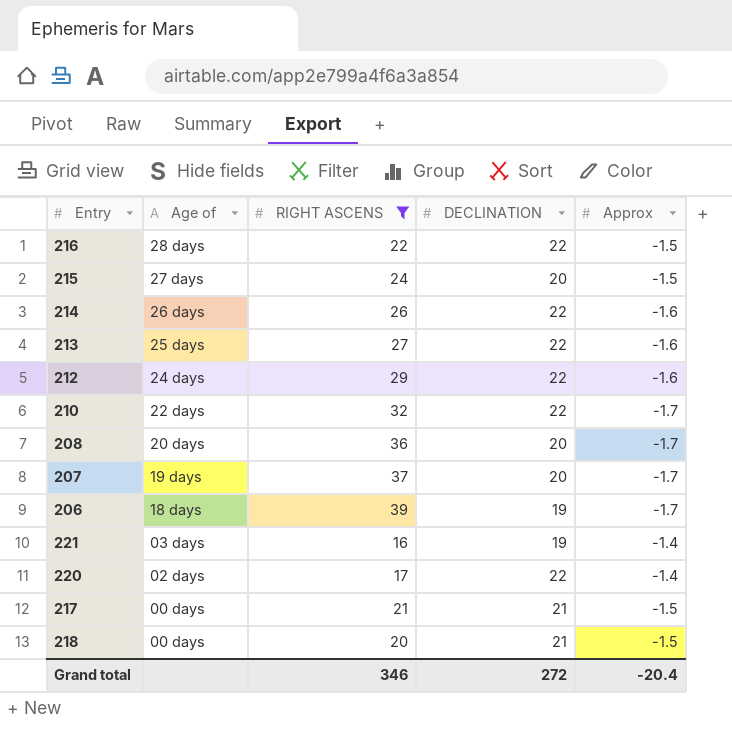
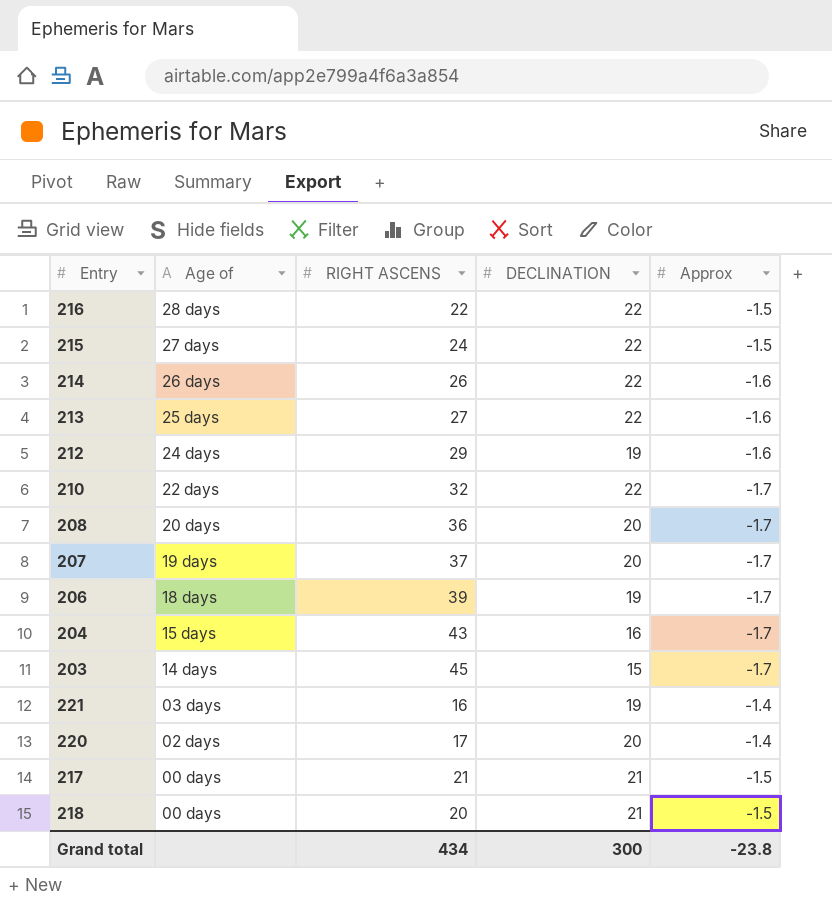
filter: RIGHT ASCENS <= 39 -> none
215 | DECLINATION: 20 -> 22
212 | DECLINATION: 22 -> 19
220 | DECLINATION: 22 -> 20
Grand total | RIGHT ASCENS: 346 -> 434
Grand total | DECLINATION: 272 -> 300
Grand total | Approx: -20.4 -> -23.8

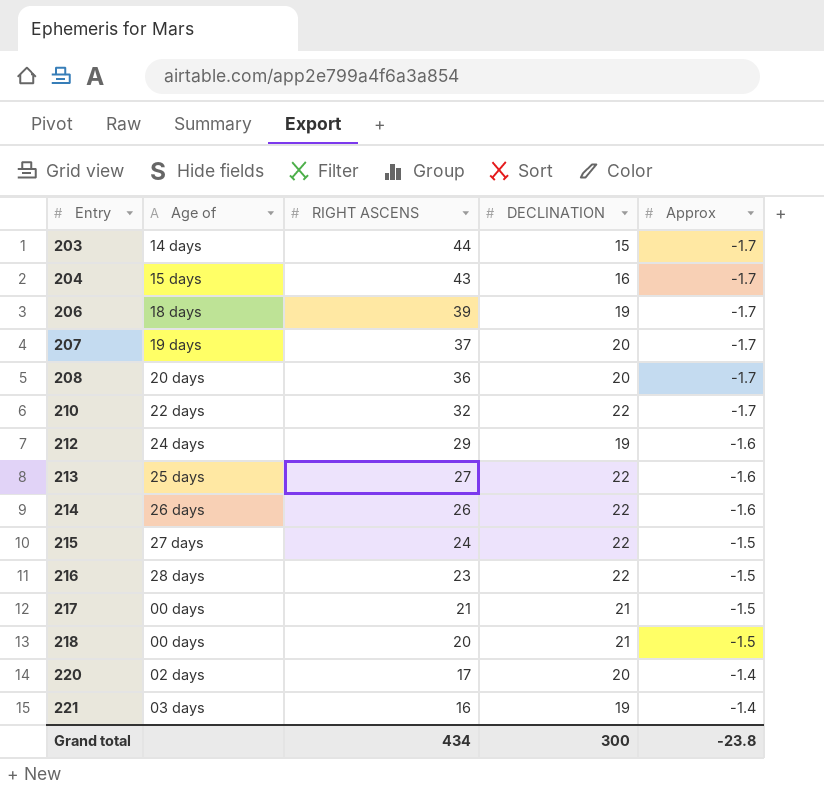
row order: Age of descending -> Entry ascending
203 | RIGHT ASCENS: 45 -> 44
216 | RIGHT ASCENS: 22 -> 23

